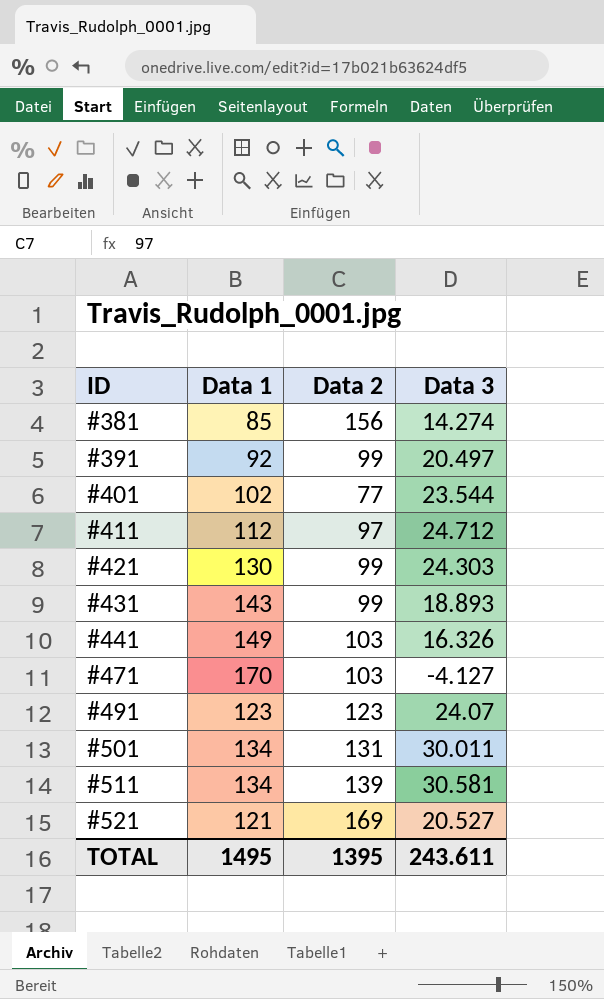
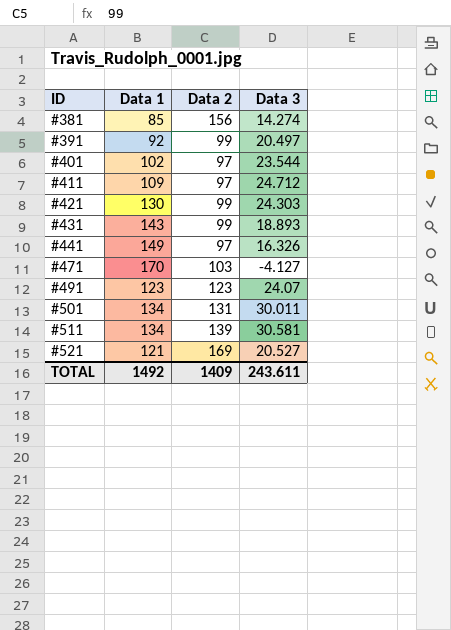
#401 | Data 2: 77 -> 97
#411 | Data 1: 112 -> 109
#441 | Data 2: 103 -> 97
TOTAL | Data 1: 1495 -> 1492
TOTAL | Data 2: 1395 -> 1409

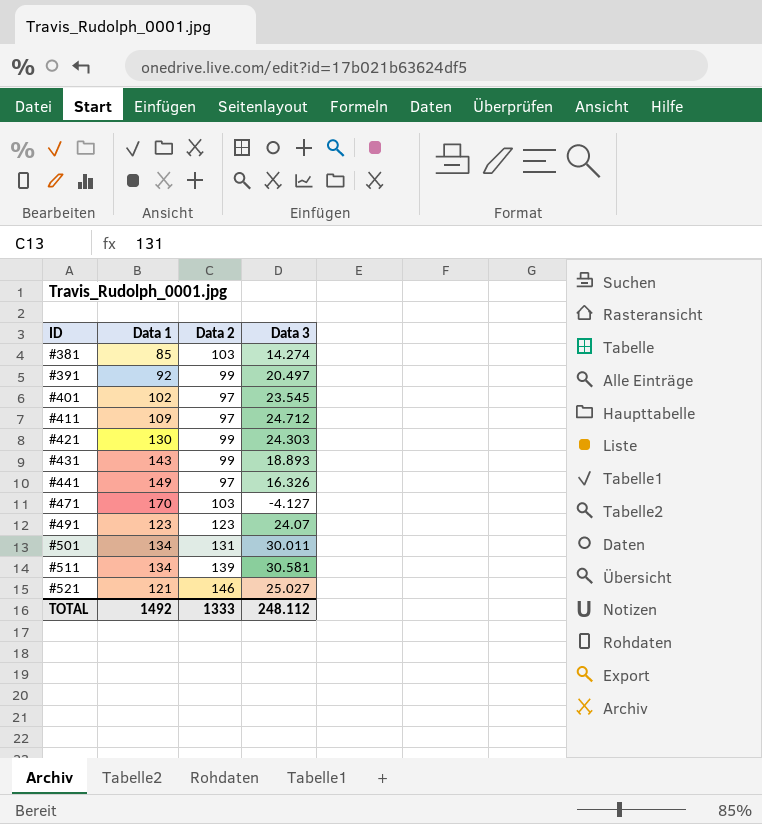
#381 | Data 2: 156 -> 103
#401 | Data 3: 23.544 -> 23.545
#521 | Data 2: 169 -> 146
#521 | Data 3: 20.527 -> 25.027
TOTAL | Data 2: 1409 -> 1333
TOTAL | Data 3: 243.611 -> 248.112

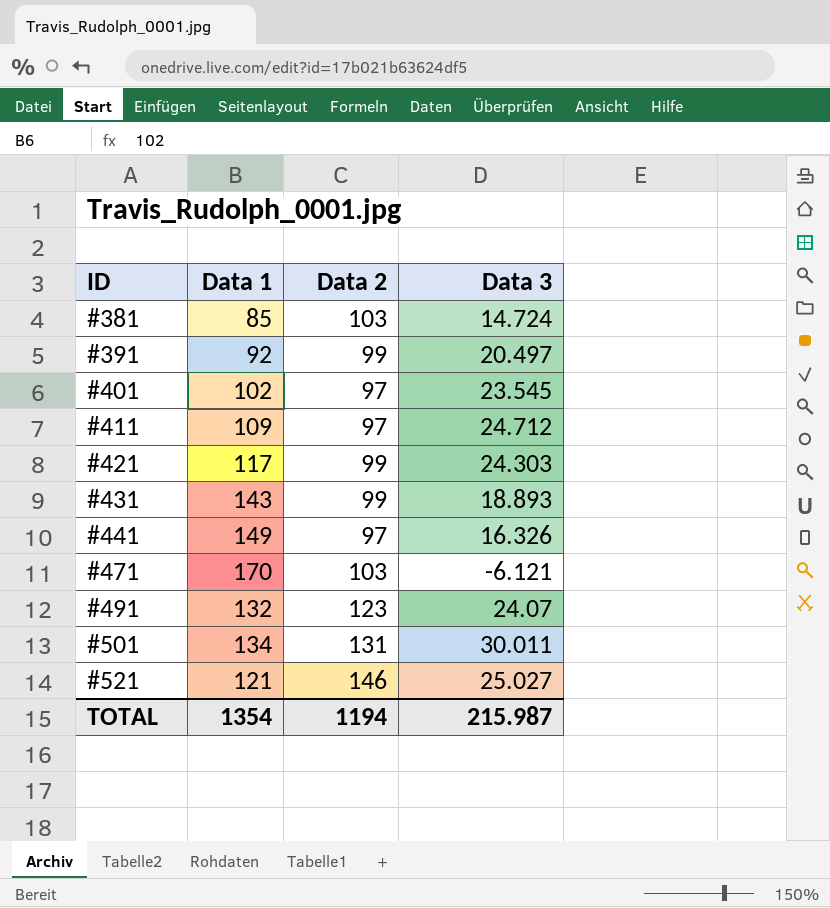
row #511: 134 | 139 | 30.581 -> none
#381 | Data 3: 14.274 -> 14.724
#421 | Data 1: 130 -> 117
#471 | Data 3: -4.127 -> -6.121
#491 | Data 1: 123 -> 132
TOTAL | Data 1: 1492 -> 1354
TOTAL | Data 2: 1333 -> 1194
TOTAL | Data 3: 248.112 -> 215.987

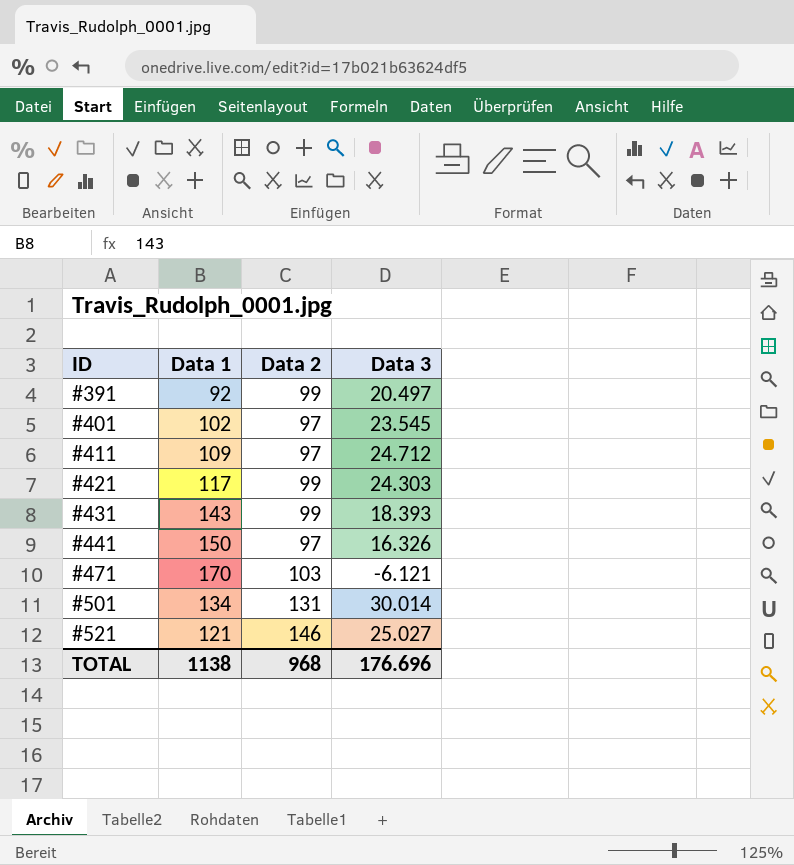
row #381: 85 | 103 | 14.724 -> none
row #491: 132 | 123 | 24.07 -> none
#431 | Data 3: 18.893 -> 18.393
#441 | Data 1: 149 -> 150
#501 | Data 3: 30.011 -> 30.014
TOTAL | Data 1: 1354 -> 1138
TOTAL | Data 2: 1194 -> 968
TOTAL | Data 3: 215.987 -> 176.696

